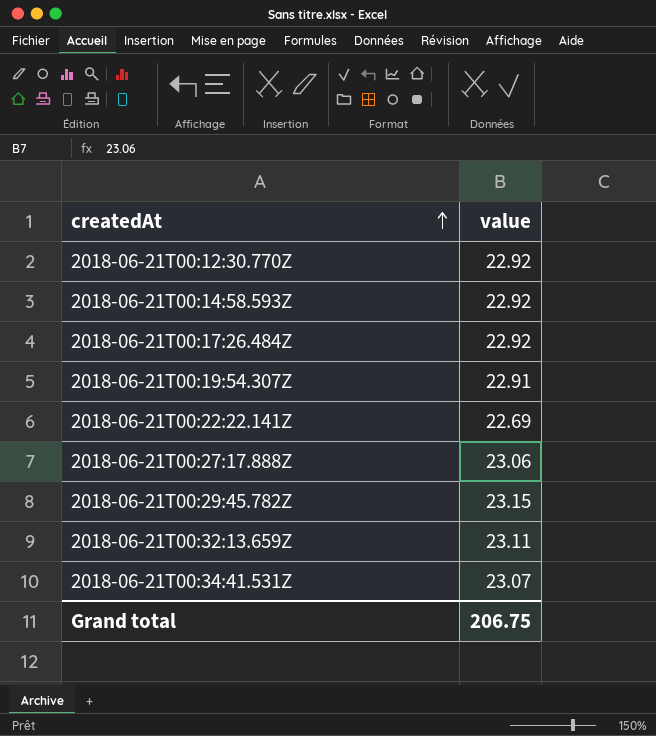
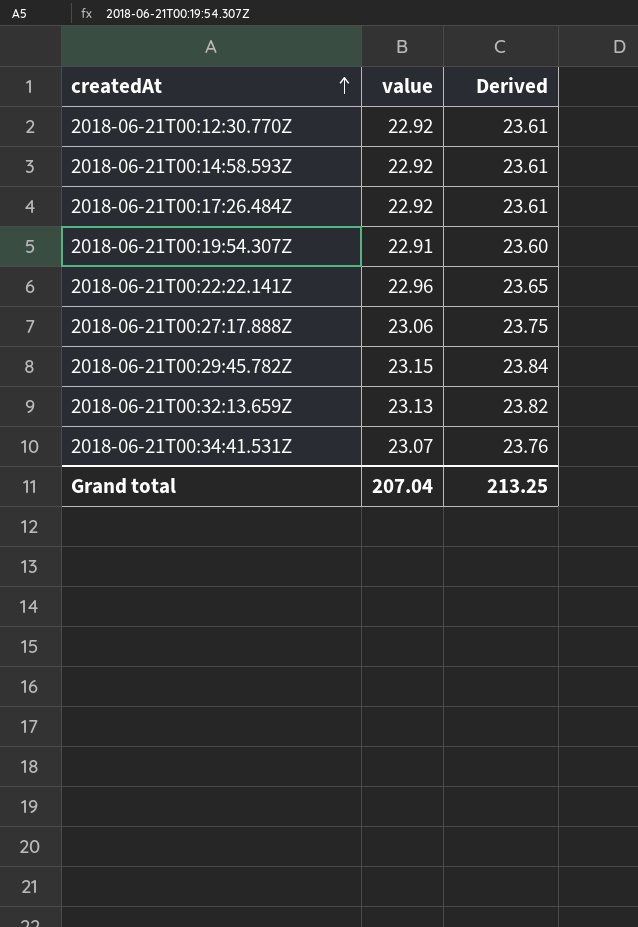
column Derived | formula: none -> [value] * 1.03
2018-06-21T00:22:22.141Z | value: 22.69 -> 22.96
2018-06-21T00:32:13.659Z | value: 23.11 -> 23.13
Grand total | value: 206.75 -> 207.04

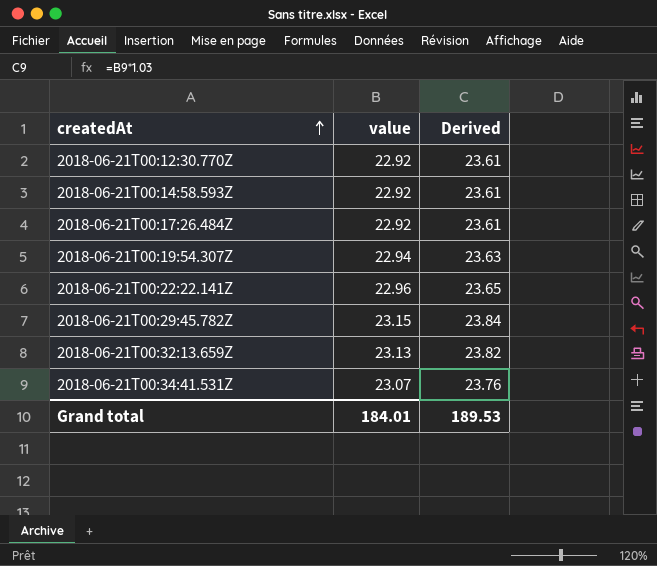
row 2018-06-21T00:27:17.888Z: 23.06 | 23.75 -> none
2018-06-21T00:19:54.307Z | value: 22.91 -> 22.94
2018-06-21T00:19:54.307Z | Derived: 23.60 -> 23.63
Grand total | value: 207.04 -> 184.01
Grand total | Derived: 213.25 -> 189.53

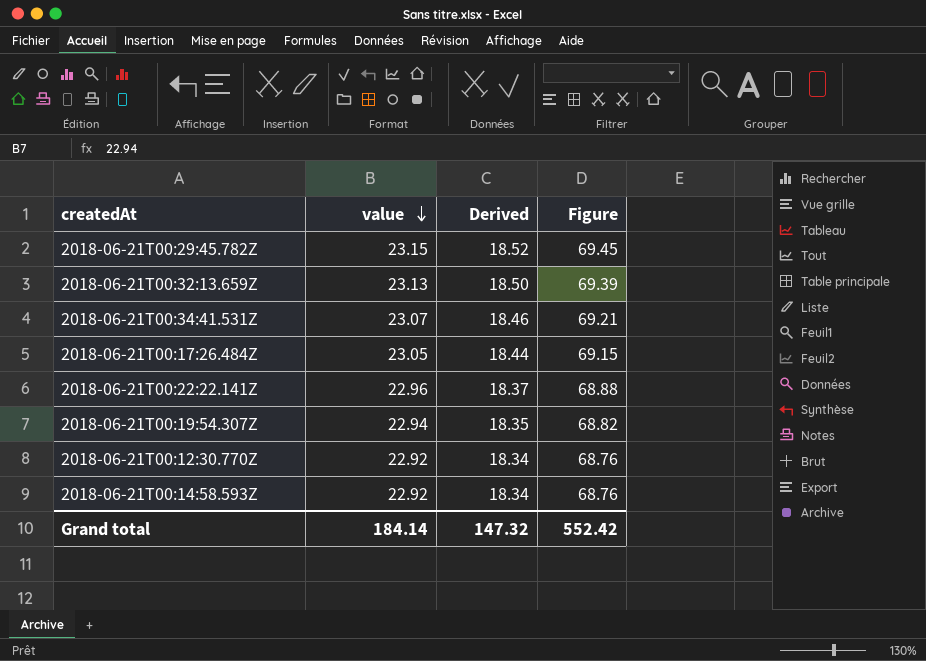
row order: createdAt ascending -> value descending
column Derived | formula: [value] * 1.03 -> [value] * 0.8
column Figure | formula: none -> [value] * 3
2018-06-21T00:17:26.484Z | value: 22.92 -> 23.05
Grand total | value: 184.01 -> 184.14
Grand total | Derived: 189.53 -> 147.32

